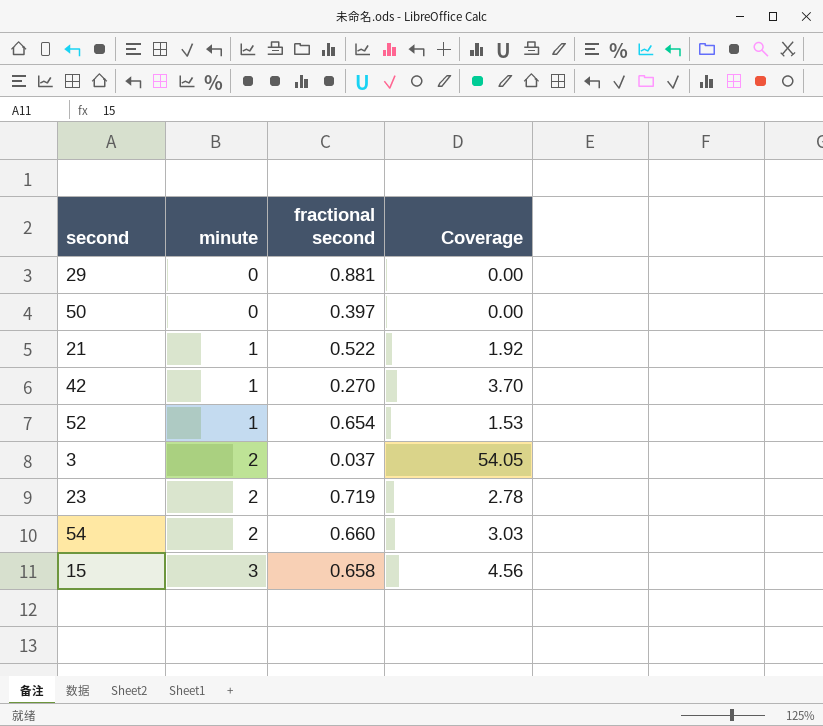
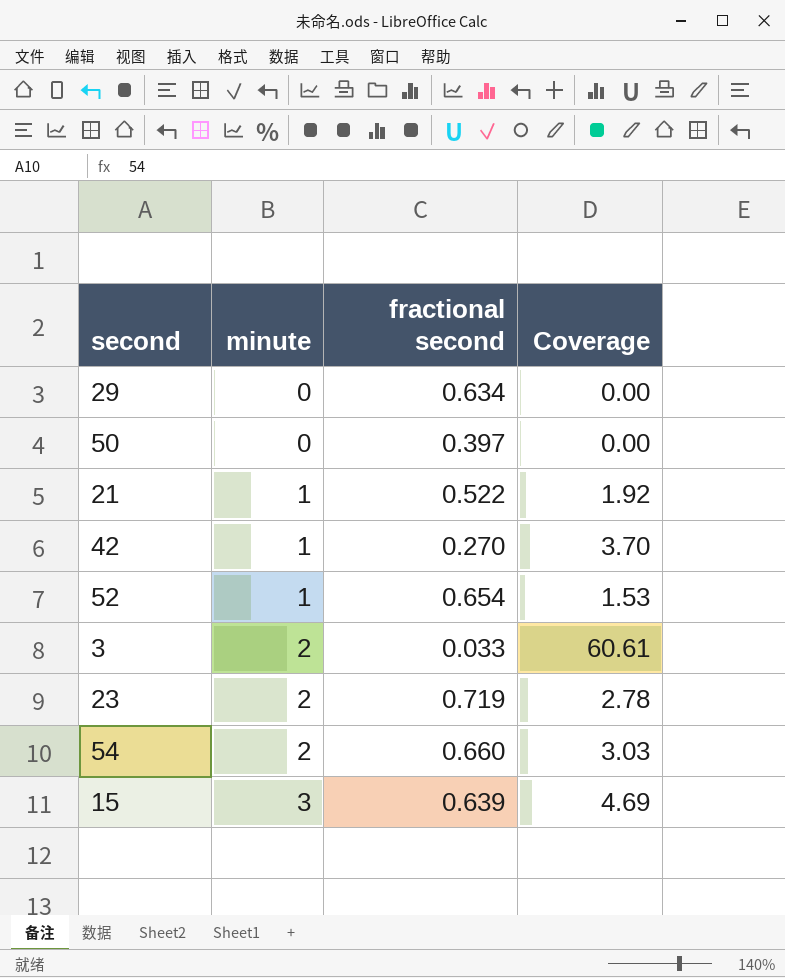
29 | fractional second: 0.881 -> 0.634
3 | fractional second: 0.037 -> 0.033
3 | Coverage: 54.05 -> 60.61
15 | fractional second: 0.658 -> 0.639
15 | Coverage: 4.56 -> 4.69

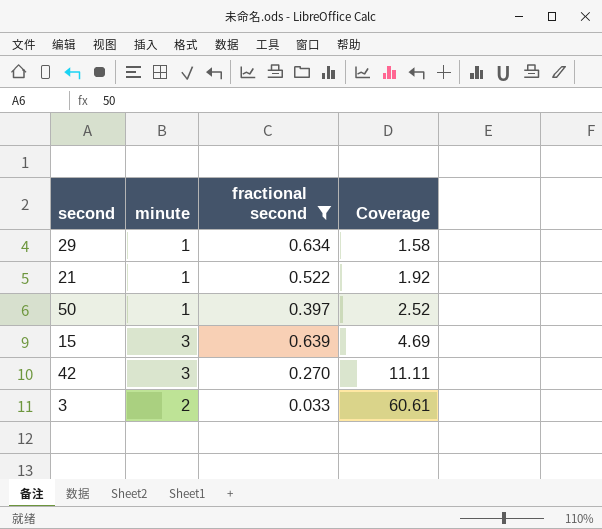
filter: none -> fractional second <= 0.639
row order: minute ascending -> Coverage ascending
29 | minute: 0 -> 1
29 | Coverage: 0.00 -> 1.58
50 | minute: 0 -> 1
50 | Coverage: 0.00 -> 2.52
42 | minute: 1 -> 3
42 | Coverage: 3.70 -> 11.11

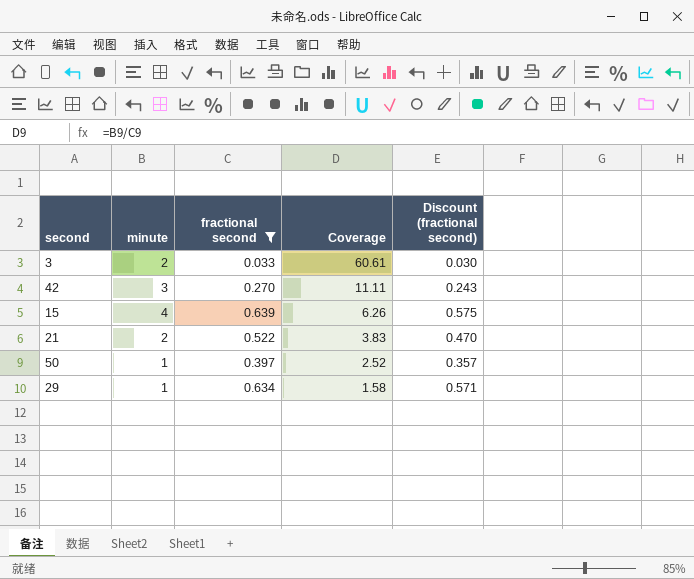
row order: Coverage ascending -> Coverage descending
column Discount (fractional second) | formula: none -> [fractional second] * 0.9
15 | minute: 3 -> 4
15 | Coverage: 4.69 -> 6.26
21 | minute: 1 -> 2
21 | Coverage: 1.92 -> 3.83

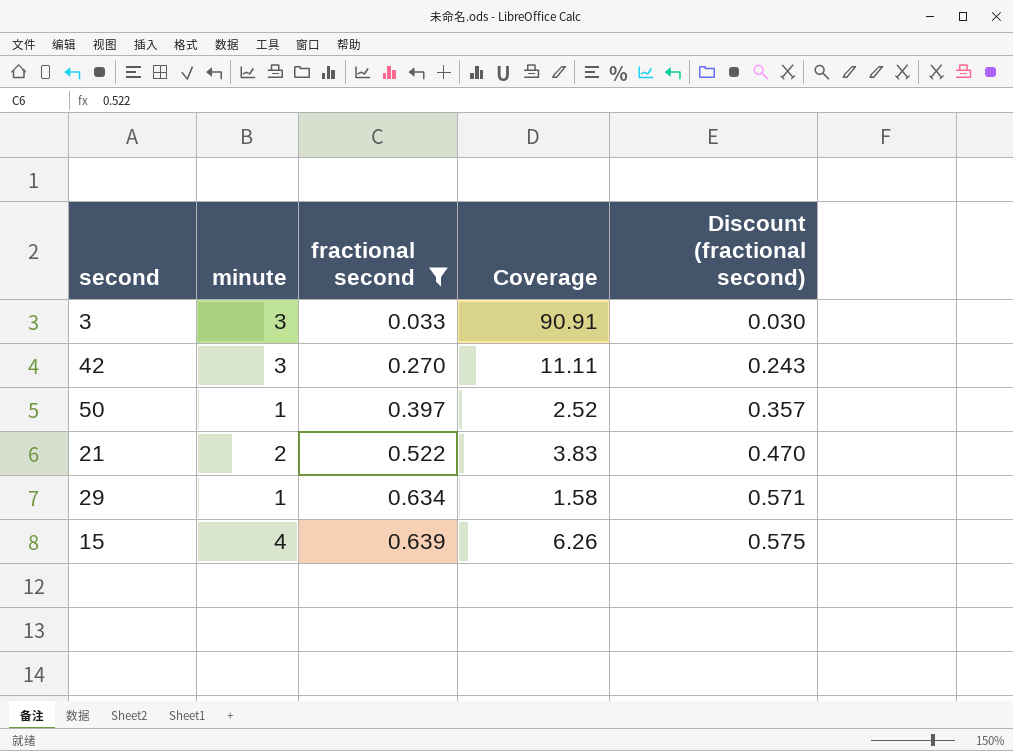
row order: Coverage descending -> fractional second ascending
3 | minute: 2 -> 3
3 | Coverage: 60.61 -> 90.91

